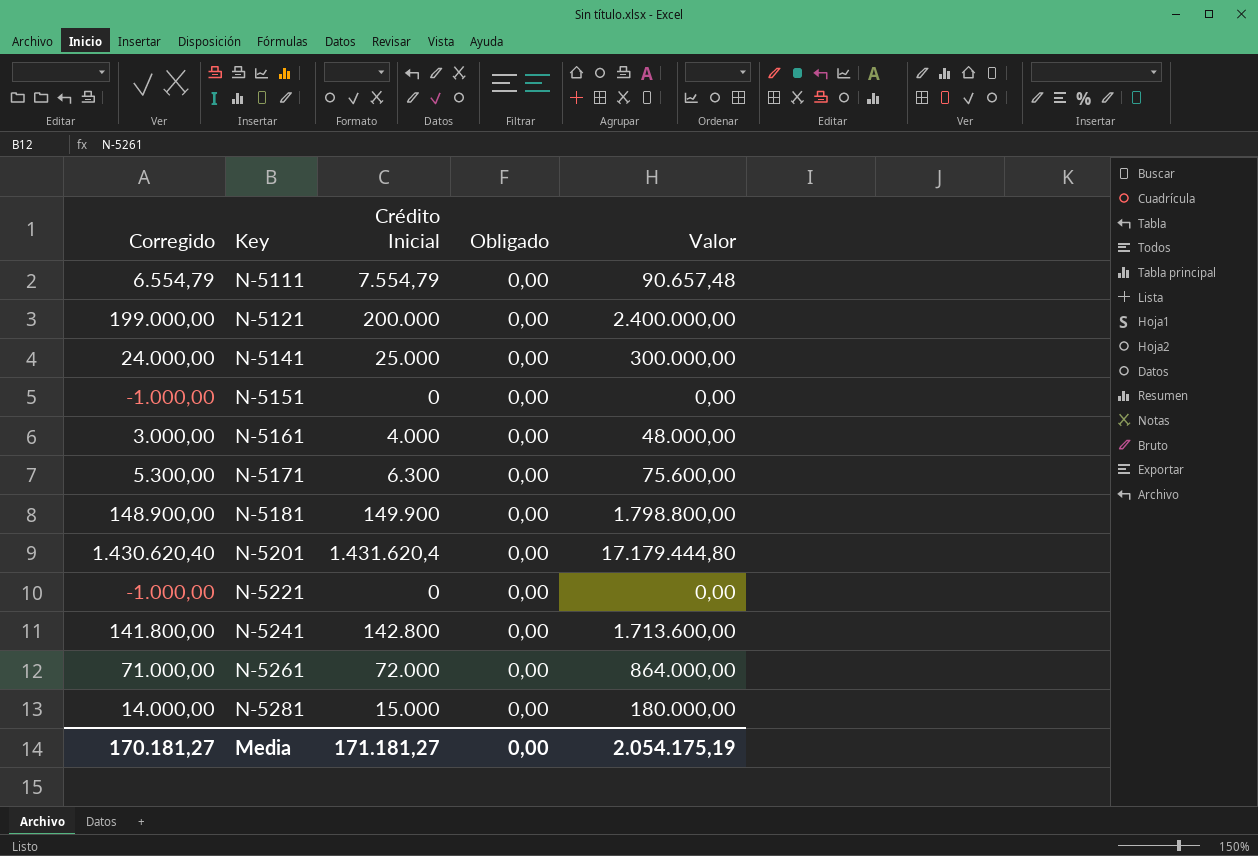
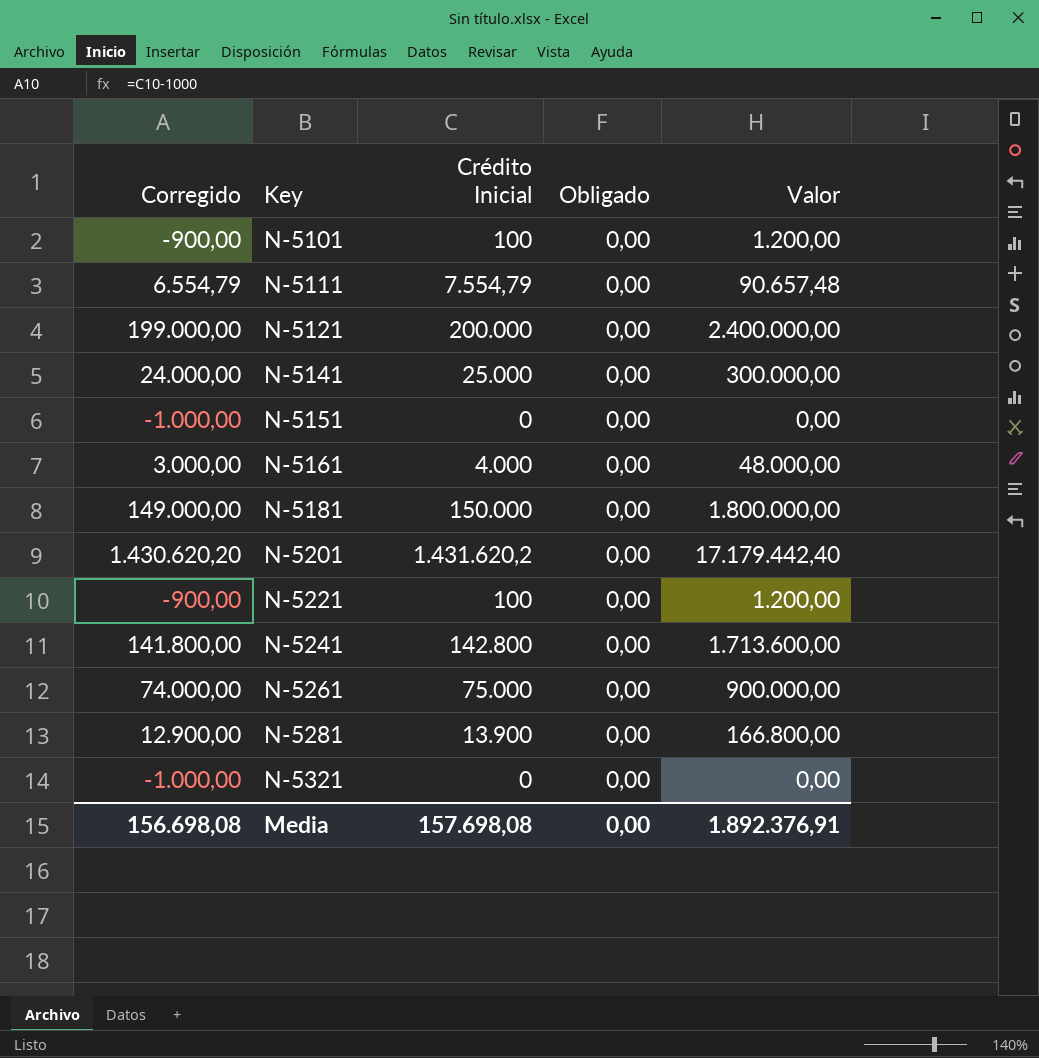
row N-5171: 5.300,00 | 6.300 | 0,00 | 75.600,00 -> none
row N-5101: none -> -900,00 | 100 | 0,00 | 1.200,00
N-5181 | Corregido: 148.900,00 -> 149.000,00
N-5181 | Crédito Inicial: 149.900 -> 150.000
N-5181 | Valor: 1.798.800,00 -> 1.800.000,00
N-5201 | Corregido: 1.430.620,40 -> 1.430.620,20
N-5201 | Crédito Inicial: 1.431.620,4 -> 1.431.620,2
N-5201 | Valor: 17.179.444,80 -> 17.179.442,40
N-5221 | Corregido: -1.000,00 -> -900,00
N-5221 | Crédito Inicial: 0 -> 100
N-5221 | Valor: 0,00 -> 1.200,00
N-5261 | Corregido: 71.000,00 -> 74.000,00
N-5261 | Crédito Inicial: 72.000 -> 75.000
N-5261 | Valor: 864.000,00 -> 900.000,00
N-5281 | Corregido: 14.000,00 -> 12.900,00
N-5281 | Crédito Inicial: 15.000 -> 13.900
N-5281 | Valor: 180.000,00 -> 166.800,00
row N-5321: none -> -1.000,00 | 0 | 0,00 | 0,00
Media | Corregido: 170.181,27 -> 156.698,08
Media | Crédito Inicial: 171.181,27 -> 157.698,08
Media | Valor: 2.054.175,19 -> 1.892.376,91

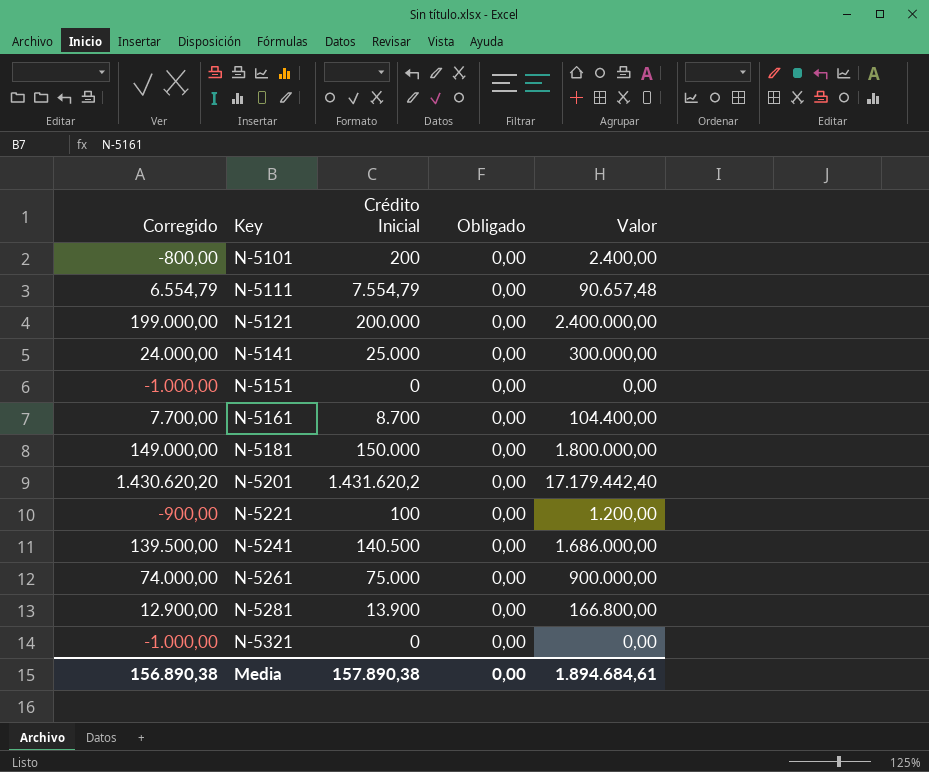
N-5101 | Corregido: -900,00 -> -800,00
N-5101 | Crédito Inicial: 100 -> 200
N-5101 | Valor: 1.200,00 -> 2.400,00
N-5161 | Corregido: 3.000,00 -> 7.700,00
N-5161 | Crédito Inicial: 4.000 -> 8.700
N-5161 | Valor: 48.000,00 -> 104.400,00
N-5241 | Corregido: 141.800,00 -> 139.500,00
N-5241 | Crédito Inicial: 142.800 -> 140.500
N-5241 | Valor: 1.713.600,00 -> 1.686.000,00
Media | Corregido: 156.698,08 -> 156.890,38
Media | Crédito Inicial: 157.698,08 -> 157.890,38
Media | Valor: 1.892.376,91 -> 1.894.684,61

